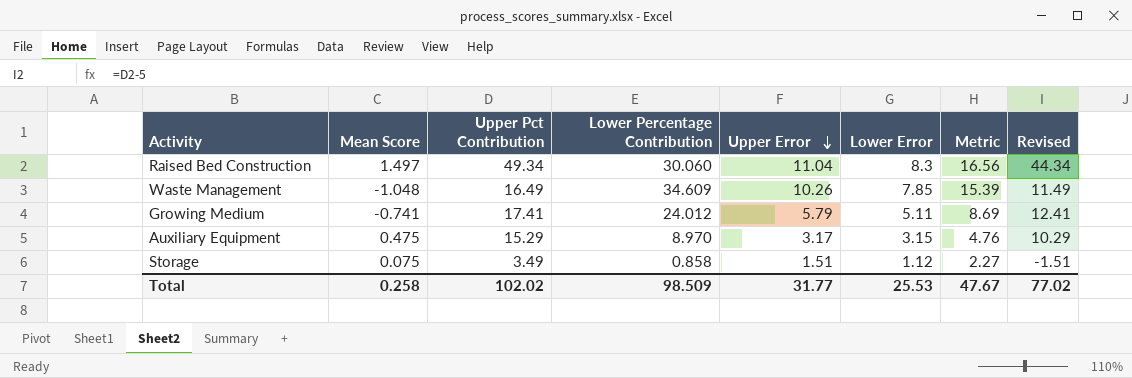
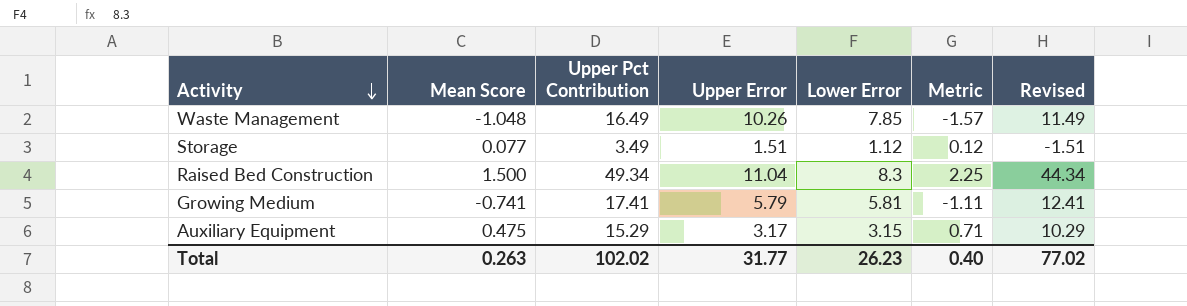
row order: Upper Error descending -> Activity descending
column Lower Percentage Contribution | position: 4 -> none
column Metric | formula: [Upper Error] * 1.5 -> [Mean Score] * 1.5
Storage | Mean Score: 0.075 -> 0.077
Raised Bed Construction | Mean Score: 1.497 -> 1.500
Growing Medium | Lower Error: 5.11 -> 5.81
Total | Mean Score: 0.258 -> 0.263
Total | Lower Error: 25.53 -> 26.23
Total | Metric: 47.67 -> 0.40

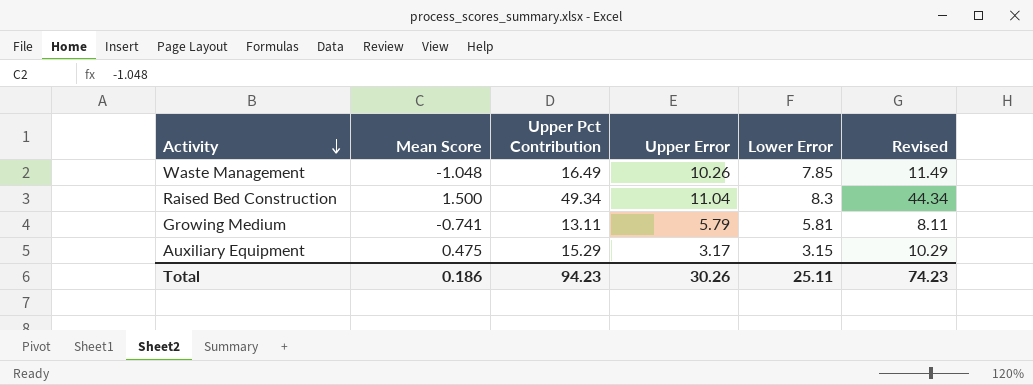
column Metric | formula: [Mean Score] * 1.5 -> none
row Storage: 0.077 | 3.49 | 1.51 | 1.12 | 0.12 | -1.51 -> none
Growing Medium | Upper Pct Contribution: 17.41 -> 13.11
Growing Medium | Revised: 12.41 -> 8.11
Total | Mean Score: 0.263 -> 0.186
Total | Upper Pct Contribution: 102.02 -> 94.23
Total | Upper Error: 31.77 -> 30.26
Total | Lower Error: 26.23 -> 25.11
Total | Revised: 77.02 -> 74.23

